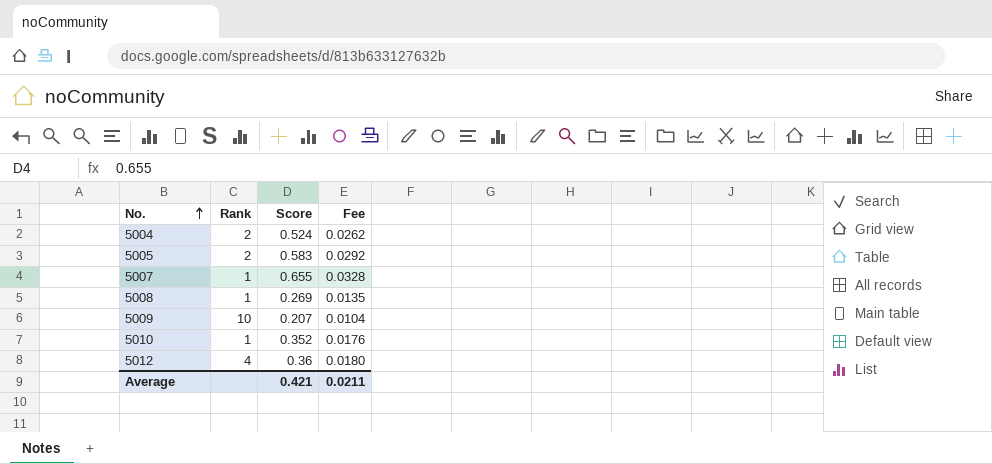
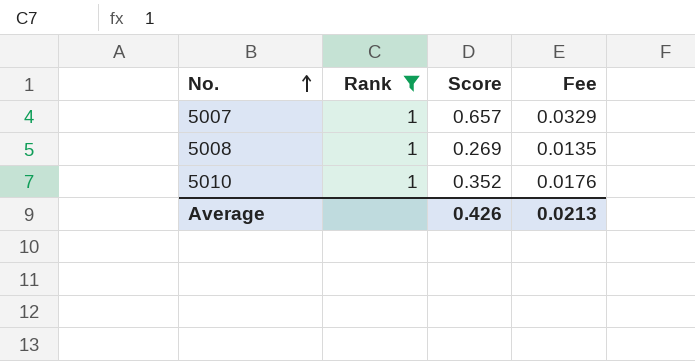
filter: none -> Rank = 1
5007 | Score: 0.655 -> 0.657
5007 | Fee: 0.0328 -> 0.0329
Average | Score: 0.421 -> 0.426
Average | Fee: 0.0211 -> 0.0213

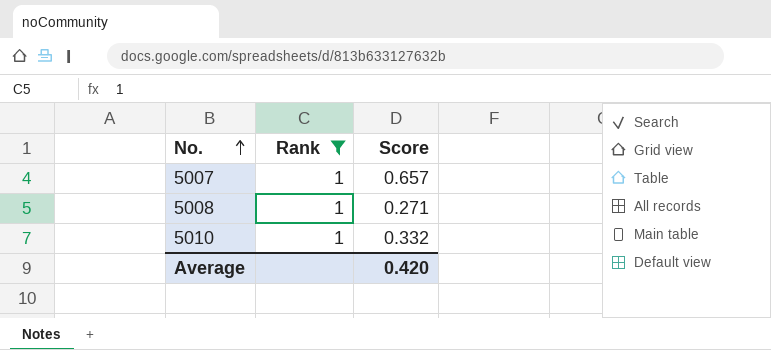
column Fee | formula: [Score] * 0.05 -> none
5008 | Score: 0.269 -> 0.271
5010 | Score: 0.352 -> 0.332
Average | Score: 0.426 -> 0.420

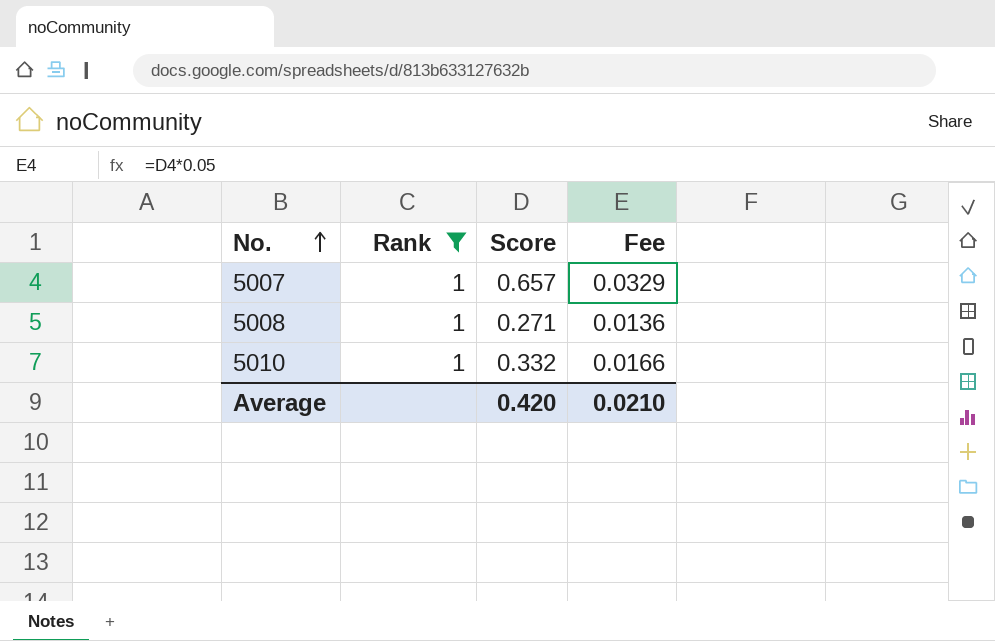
column Fee | formula: none -> [Score] * 0.05

